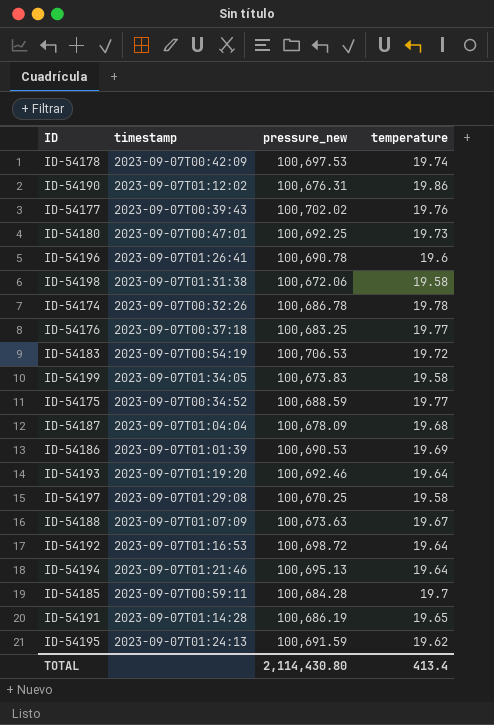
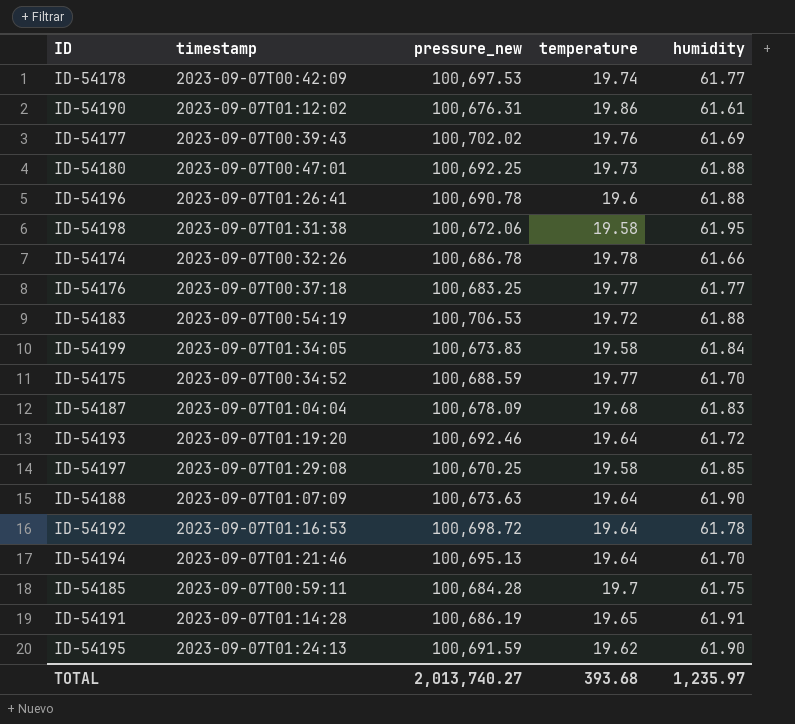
column humidity | position: none -> 5
row ID-54186: 2023-09-07T01:01:39 | 100,690.53 | 19.69 -> none
ID-54188 | temperature: 19.67 -> 19.64
TOTAL | pressure_new: 2,114,430.80 -> 2,013,740.27
TOTAL | temperature: 413.4 -> 393.68

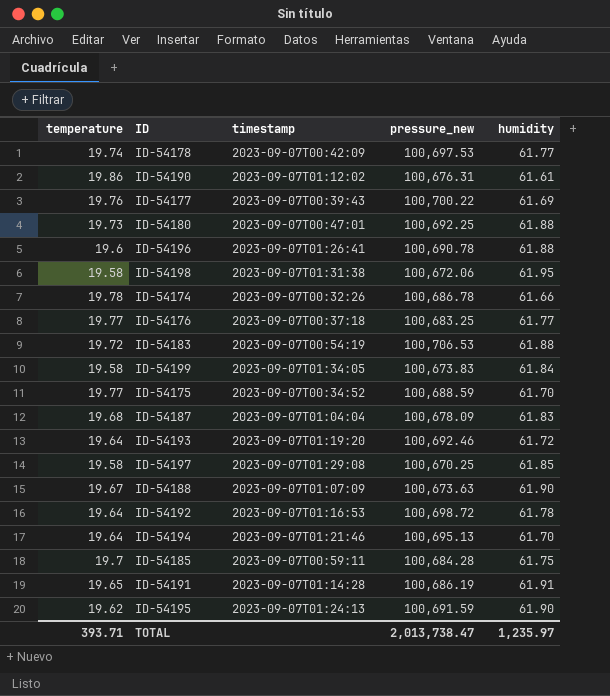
column temperature | position: 4 -> 1
ID-54177 | pressure_new: 100,702.02 -> 100,700.22
ID-54188 | temperature: 19.64 -> 19.67
TOTAL | temperature: 393.68 -> 393.71
TOTAL | pressure_new: 2,013,740.27 -> 2,013,738.47

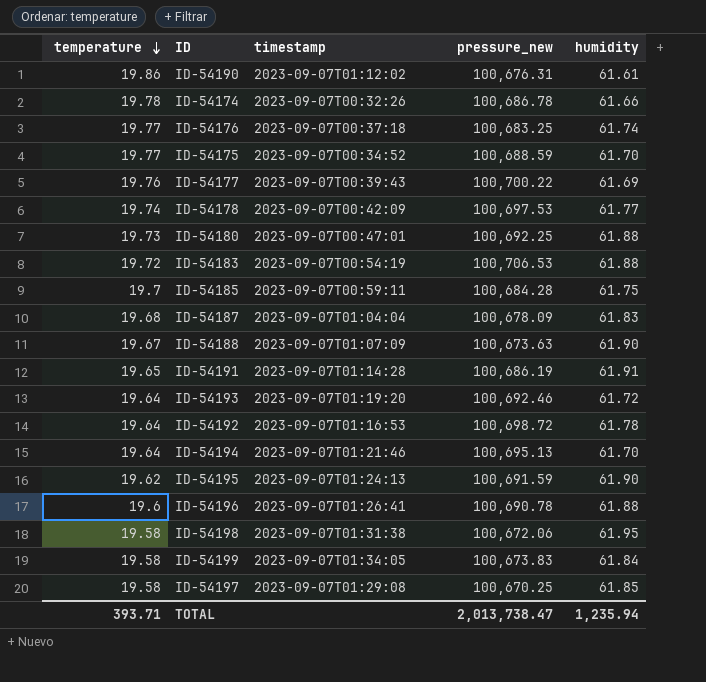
row order: none -> temperature descending
ID-54176 | humidity: 61.77 -> 61.74
TOTAL | humidity: 1,235.97 -> 1,235.94

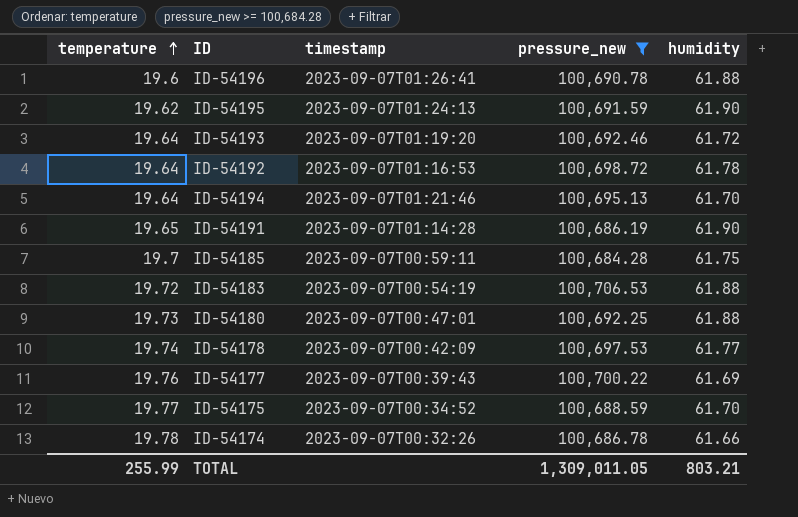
filter: none -> pressure_new >= 100,684.28
row order: temperature descending -> temperature ascending
ID-54191 | humidity: 61.91 -> 61.90
TOTAL | temperature: 393.71 -> 255.99
TOTAL | pressure_new: 2,013,738.47 -> 1,309,011.05
TOTAL | humidity: 1,235.94 -> 803.21

